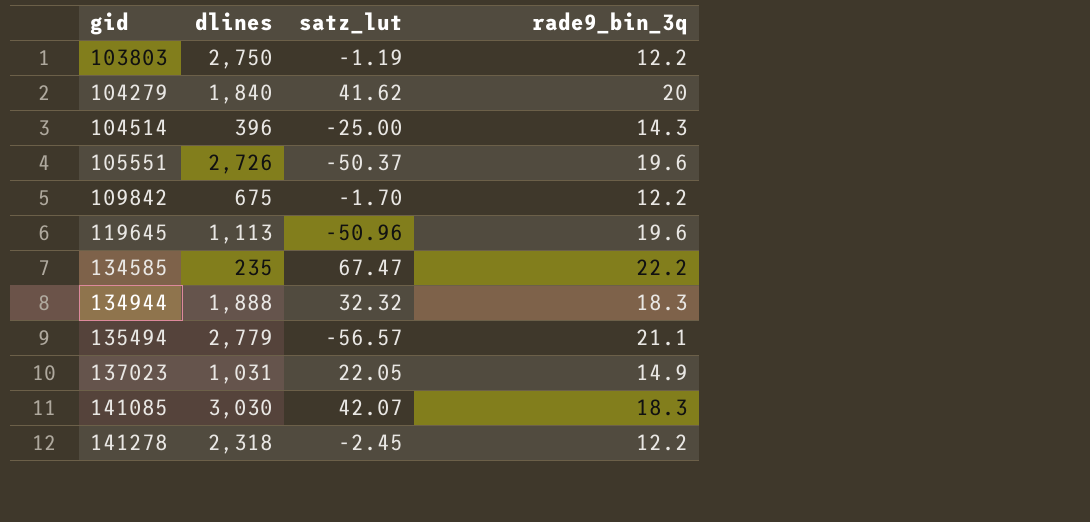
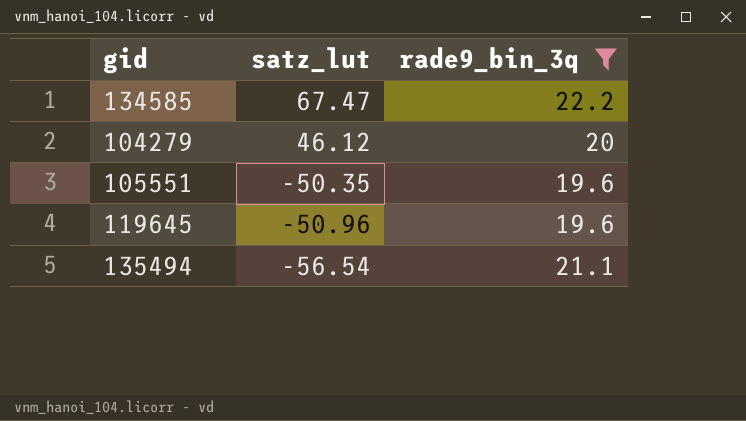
filter: none -> rade9_bin_3q >= 19.6
row order: gid ascending -> satz_lut descending
column dlines | position: 2 -> none
104279 | satz_lut: 41.62 -> 46.12
105551 | satz_lut: -50.37 -> -50.35
135494 | satz_lut: -56.57 -> -56.54

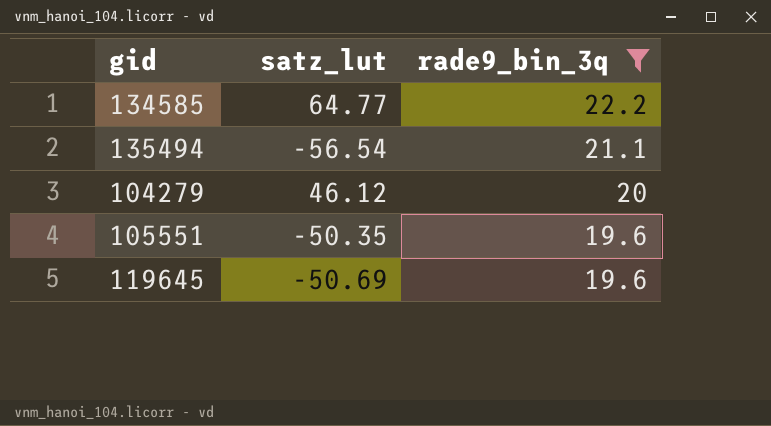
row order: satz_lut descending -> rade9_bin_3q descending
134585 | satz_lut: 67.47 -> 64.77
119645 | satz_lut: -50.96 -> -50.69

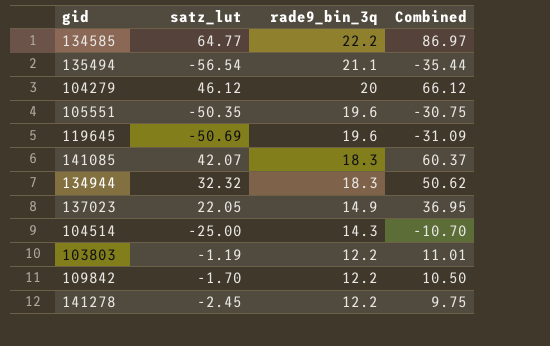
filter: rade9_bin_3q >= 19.6 -> none
column Combined | formula: none -> [satz_lut] + [rade9_bin_3q]

